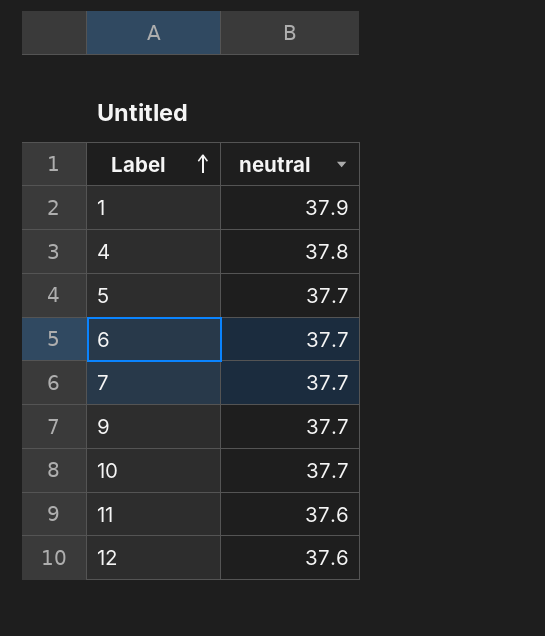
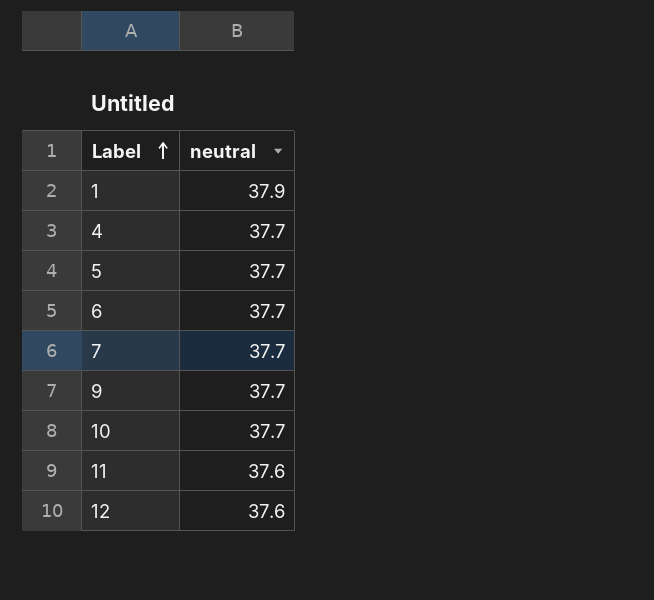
4 | neutral: 37.8 -> 37.7

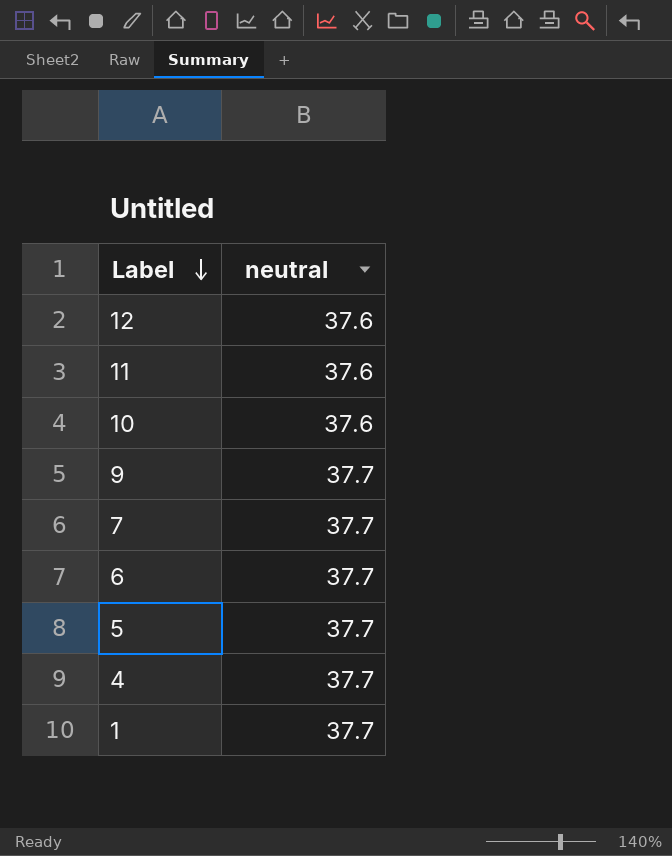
row order: Label ascending -> Label descending
10 | neutral: 37.7 -> 37.6
1 | neutral: 37.9 -> 37.7

